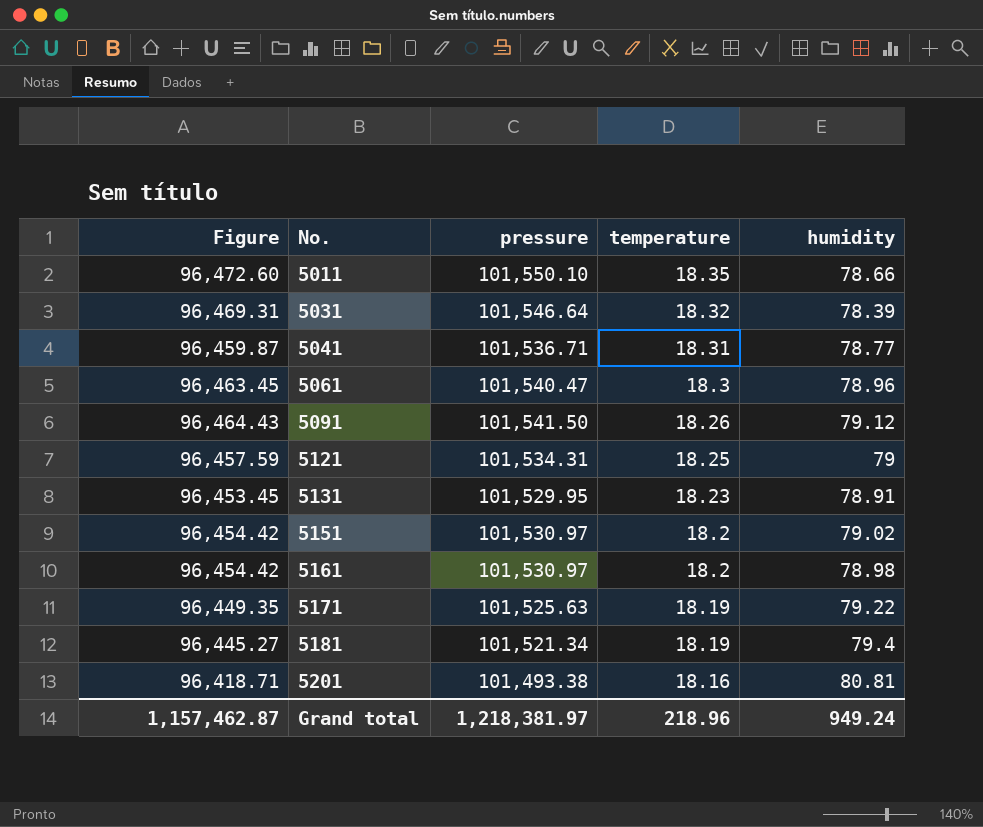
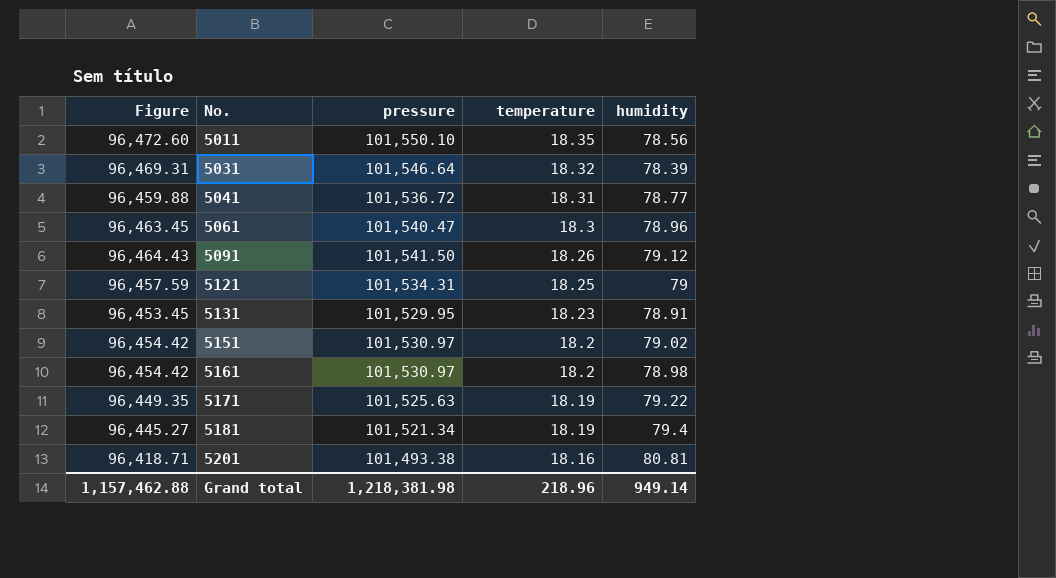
5011 | humidity: 78.66 -> 78.56
5041 | Figure: 96,459.87 -> 96,459.88
5041 | pressure: 101,536.71 -> 101,536.72
Grand total | Figure: 1,157,462.87 -> 1,157,462.88
Grand total | pressure: 1,218,381.97 -> 1,218,381.98
Grand total | humidity: 949.24 -> 949.14

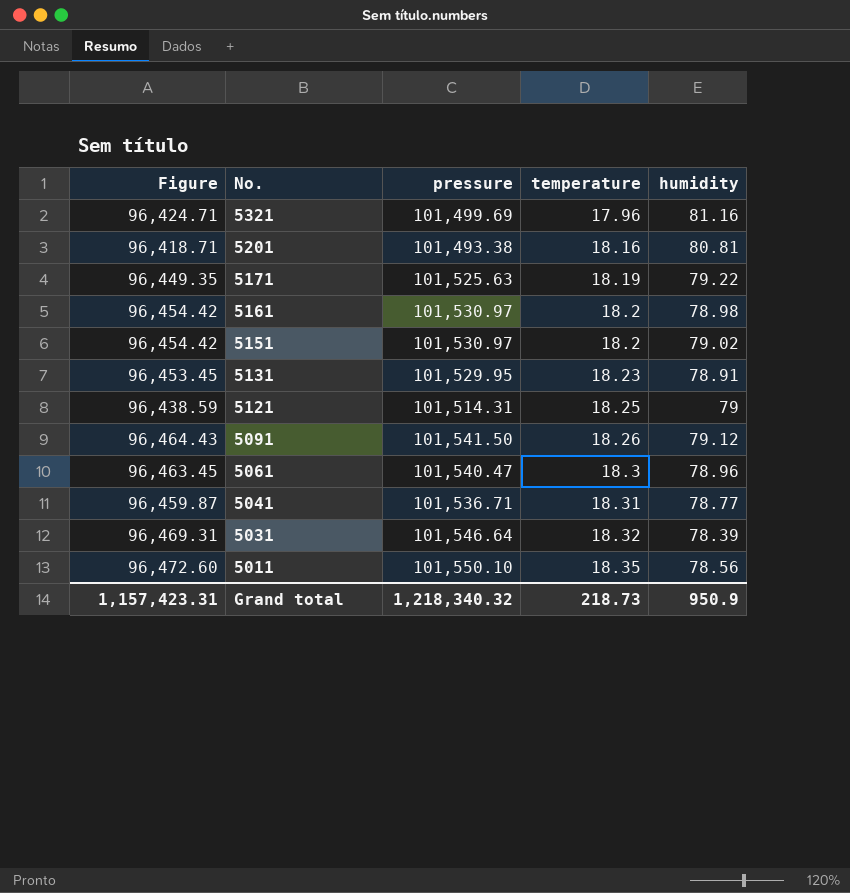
row order: No. ascending -> No. descending
row 5181: 96,445.27 | 101,521.34 | 18.19 | 79.4 -> none
row 5321: none -> 96,424.71 | 101,499.69 | 17.96 | 81.16
5121 | Figure: 96,457.59 -> 96,438.59
5121 | pressure: 101,534.31 -> 101,514.31
5041 | Figure: 96,459.88 -> 96,459.87
5041 | pressure: 101,536.72 -> 101,536.71
Grand total | Figure: 1,157,462.88 -> 1,157,423.31
Grand total | pressure: 1,218,381.98 -> 1,218,340.32
Grand total | temperature: 218.96 -> 218.73
Grand total | humidity: 949.14 -> 950.9

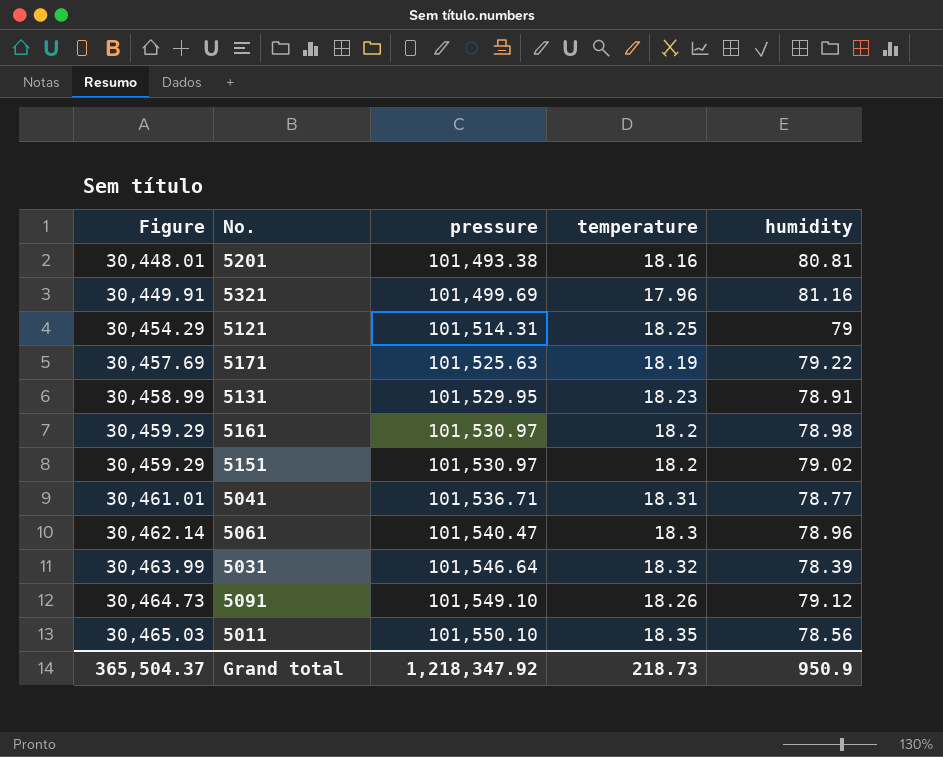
row order: No. descending -> Figure ascending
column Figure | formula: [pressure] * 0.95 -> [pressure] * 0.3
5091 | pressure: 101,541.50 -> 101,549.10
Grand total | Figure: 1,157,423.31 -> 365,504.37
Grand total | pressure: 1,218,340.32 -> 1,218,347.92

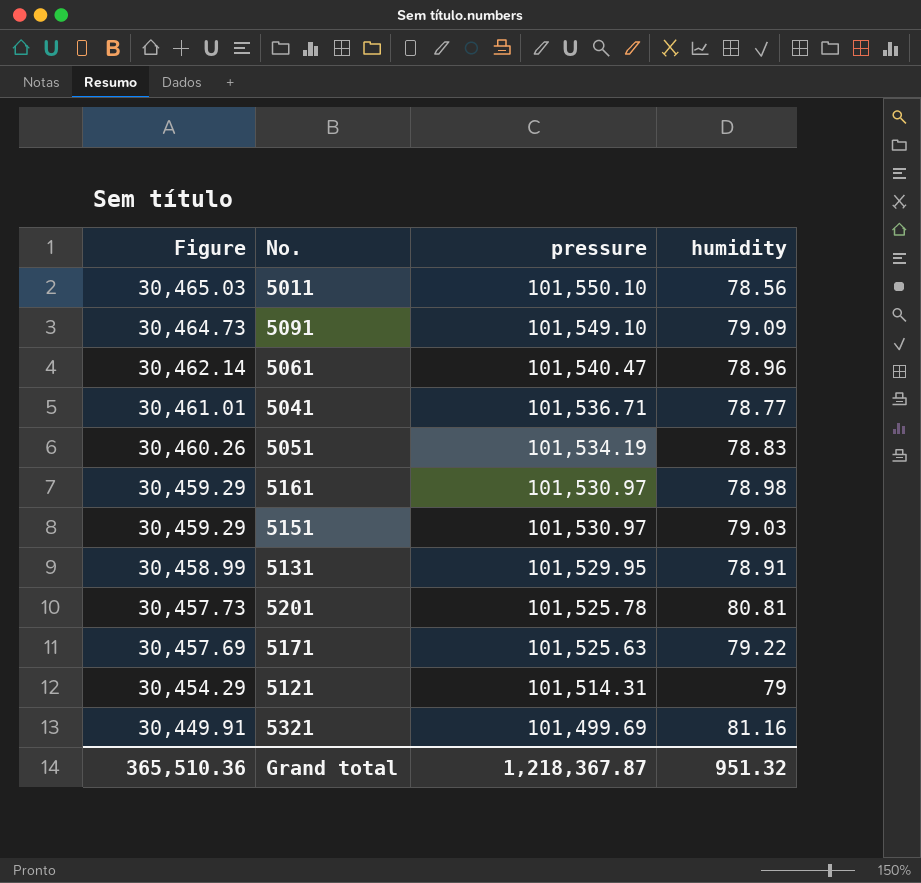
row order: Figure ascending -> Figure descending
column temperature | position: 4 -> none
row 5031: 30,463.99 | 101,546.64 | 18.32 | 78.39 -> none
5091 | humidity: 79.12 -> 79.09
row 5051: none -> 30,460.26 | 101,534.19 | 78.83
5151 | humidity: 79.02 -> 79.03
5201 | Figure: 30,448.01 -> 30,457.73
5201 | pressure: 101,493.38 -> 101,525.78
Grand total | Figure: 365,504.37 -> 365,510.36
Grand total | pressure: 1,218,347.92 -> 1,218,367.87
Grand total | humidity: 950.9 -> 951.32

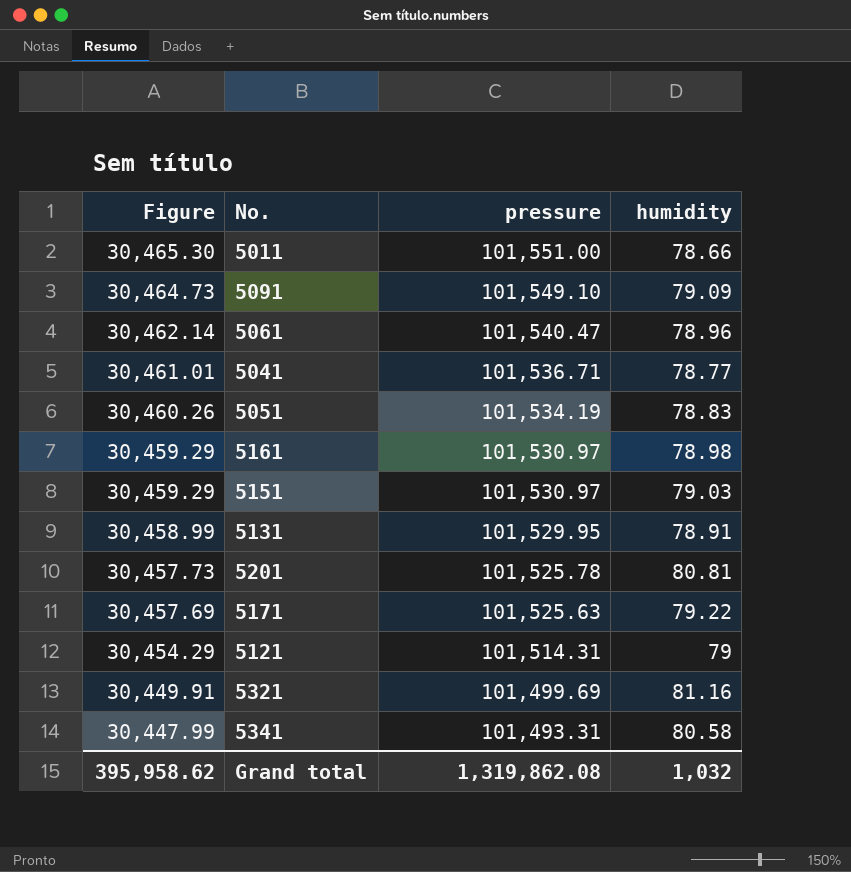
5011 | Figure: 30,465.03 -> 30,465.30
5011 | pressure: 101,550.10 -> 101,551.00
5011 | humidity: 78.56 -> 78.66
row 5341: none -> 30,447.99 | 101,493.31 | 80.58
Grand total | Figure: 365,510.36 -> 395,958.62
Grand total | pressure: 1,218,367.87 -> 1,319,862.08
Grand total | humidity: 951.32 -> 1,032

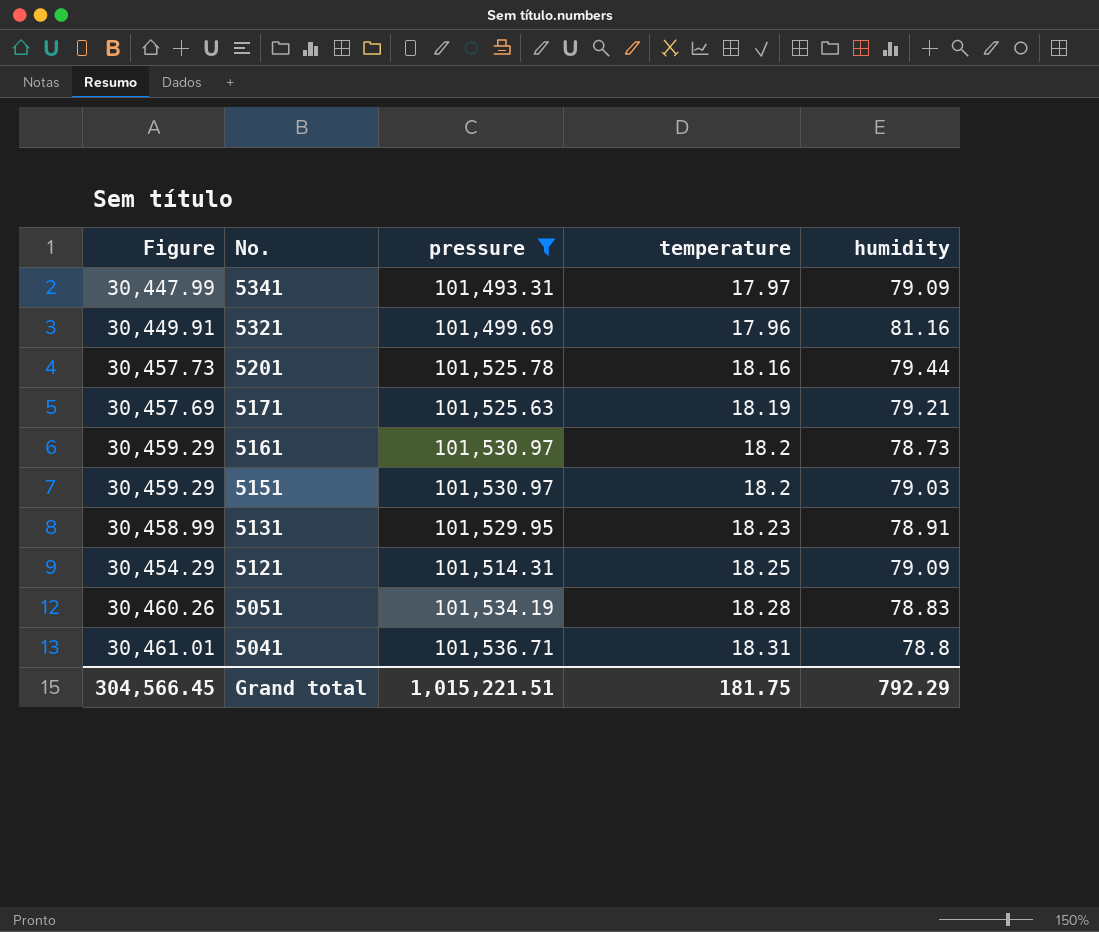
filter: none -> pressure <= 101,536.71
row order: Figure descending -> No. descending
column temperature | position: none -> 4
5341 | humidity: 80.58 -> 79.09
5201 | humidity: 80.81 -> 79.44
5171 | humidity: 79.22 -> 79.21
5161 | humidity: 78.98 -> 78.73
5121 | humidity: 79 -> 79.09
5041 | humidity: 78.77 -> 78.8
Grand total | Figure: 395,958.62 -> 304,566.45
Grand total | pressure: 1,319,862.08 -> 1,015,221.51
Grand total | humidity: 1,032 -> 792.29

